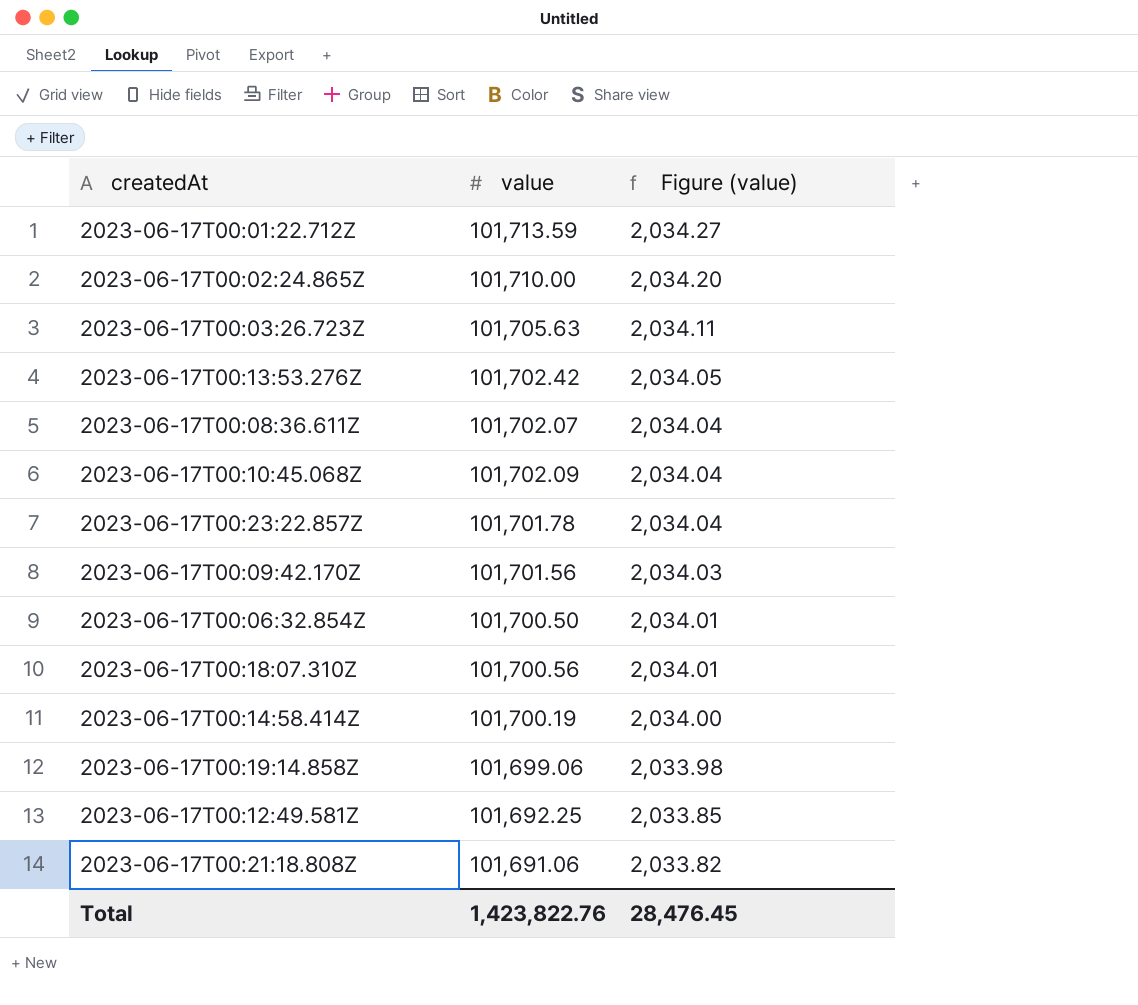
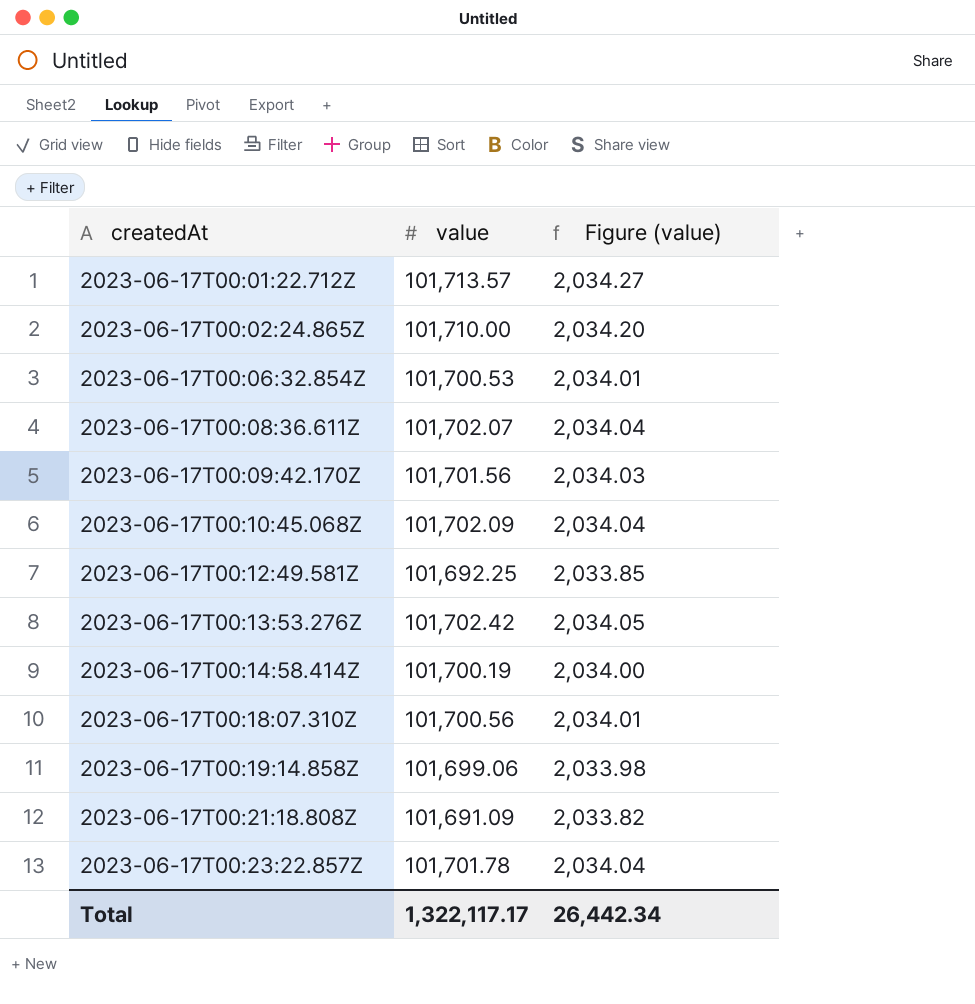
row order: Figure (value) descending -> createdAt ascending
row 2023-06-17T00:03:26.723Z: 101,705.63 | 2,034.11 -> none
2023-06-17T00:01:22.712Z | value: 101,713.59 -> 101,713.57
2023-06-17T00:06:32.854Z | value: 101,700.50 -> 101,700.53
2023-06-17T00:21:18.808Z | value: 101,691.06 -> 101,691.09
Total | value: 1,423,822.76 -> 1,322,117.17
Total | Figure (value): 28,476.45 -> 26,442.34

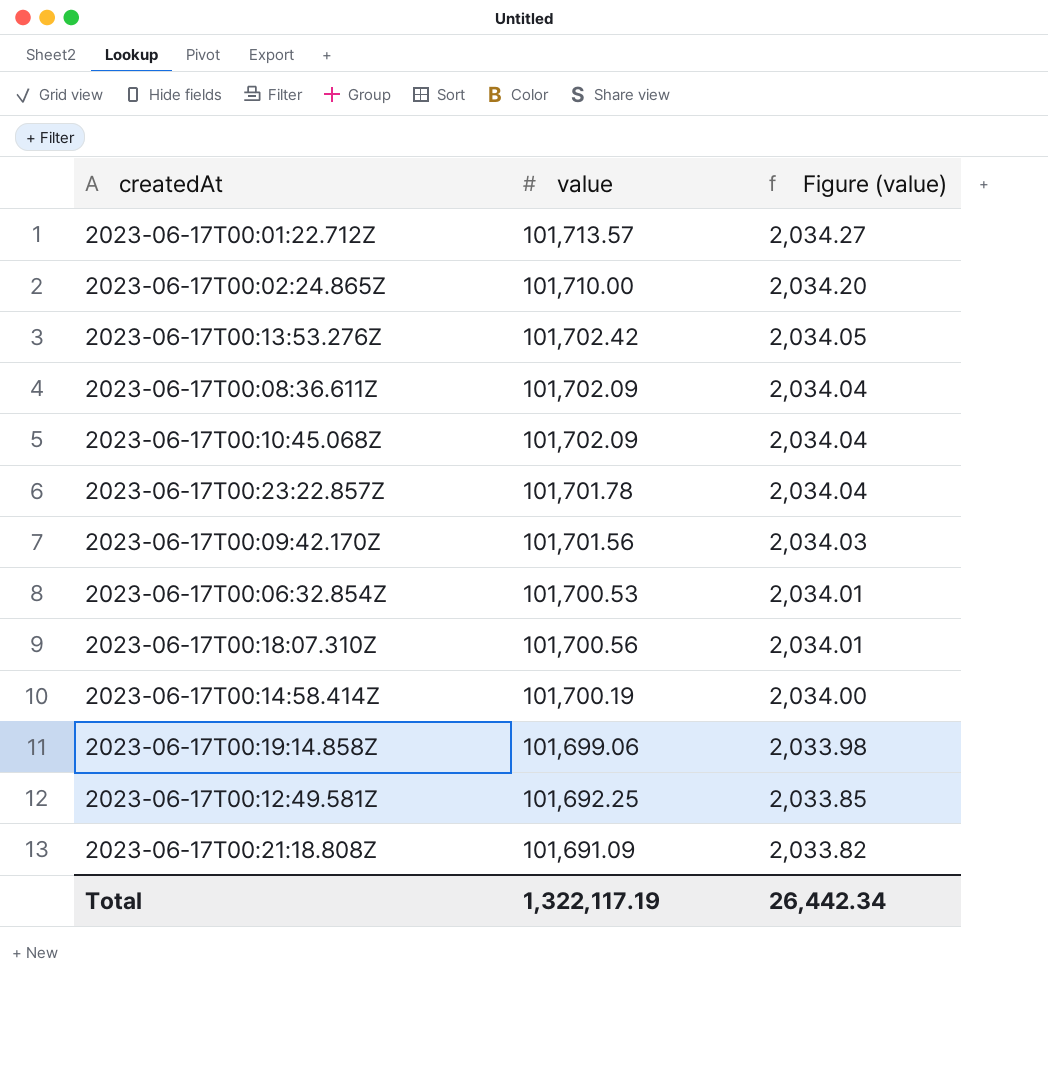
row order: createdAt ascending -> Figure (value) descending
2023-06-17T00:08:36.611Z | value: 101,702.07 -> 101,702.09
Total | value: 1,322,117.17 -> 1,322,117.19

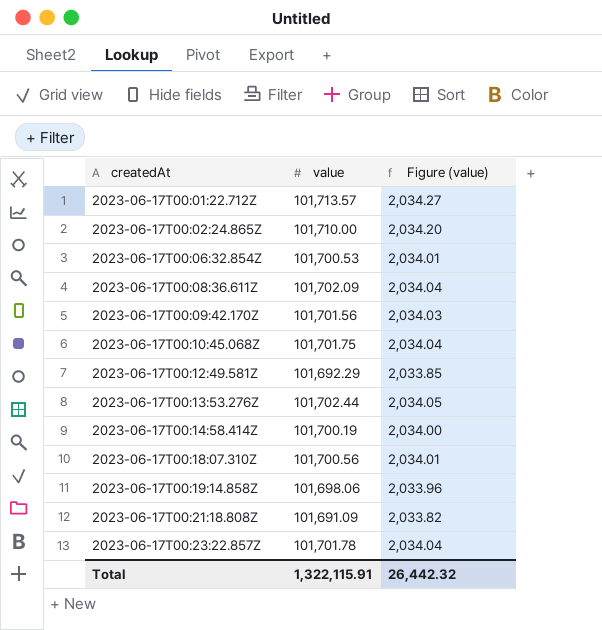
row order: Figure (value) descending -> createdAt ascending
2023-06-17T00:10:45.068Z | value: 101,702.09 -> 101,701.75
2023-06-17T00:12:49.581Z | value: 101,692.25 -> 101,692.29
2023-06-17T00:13:53.276Z | value: 101,702.42 -> 101,702.44
2023-06-17T00:19:14.858Z | value: 101,699.06 -> 101,698.06
2023-06-17T00:19:14.858Z | Figure (value): 2,033.98 -> 2,033.96
Total | value: 1,322,117.19 -> 1,322,115.91
Total | Figure (value): 26,442.34 -> 26,442.32

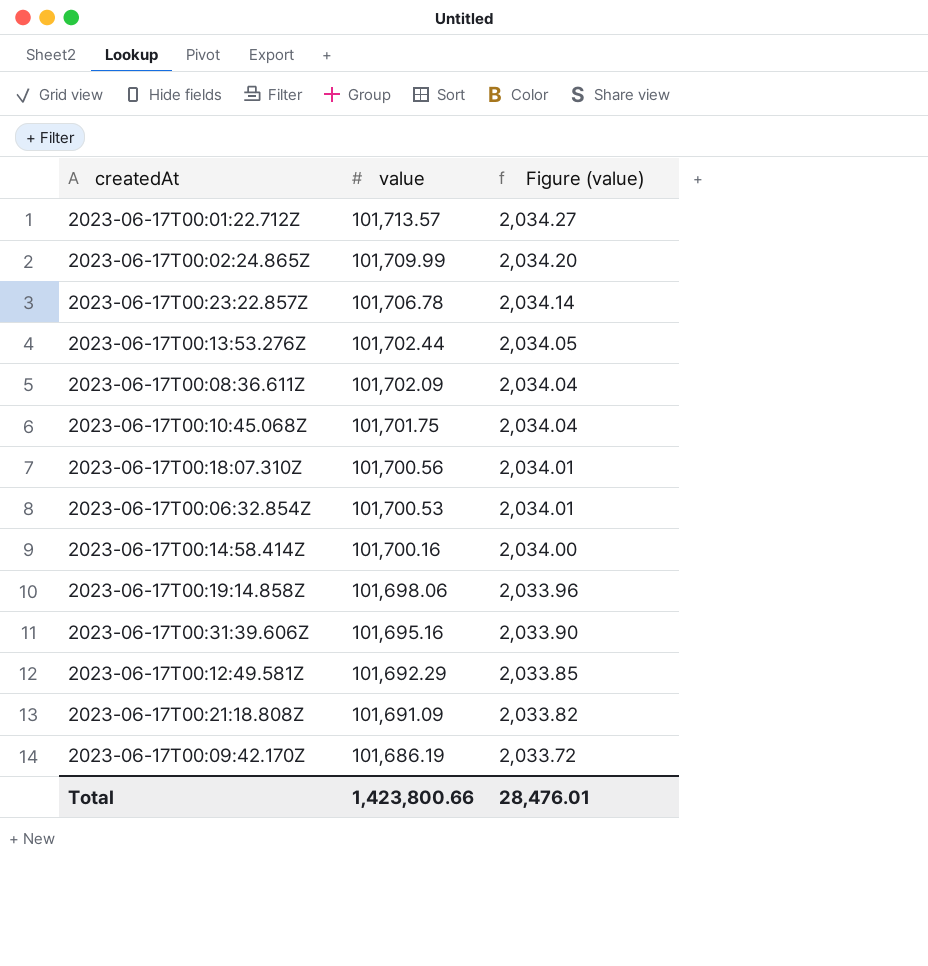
row order: createdAt ascending -> value descending
2023-06-17T00:02:24.865Z | value: 101,710.00 -> 101,709.99
2023-06-17T00:23:22.857Z | value: 101,701.78 -> 101,706.78
2023-06-17T00:23:22.857Z | Figure (value): 2,034.04 -> 2,034.14
2023-06-17T00:14:58.414Z | value: 101,700.19 -> 101,700.16
row 2023-06-17T00:31:39.606Z: none -> 101,695.16 | 2,033.90
2023-06-17T00:09:42.170Z | value: 101,701.56 -> 101,686.19
2023-06-17T00:09:42.170Z | Figure (value): 2,034.03 -> 2,033.72
Total | value: 1,322,115.91 -> 1,423,800.66
Total | Figure (value): 26,442.32 -> 28,476.01

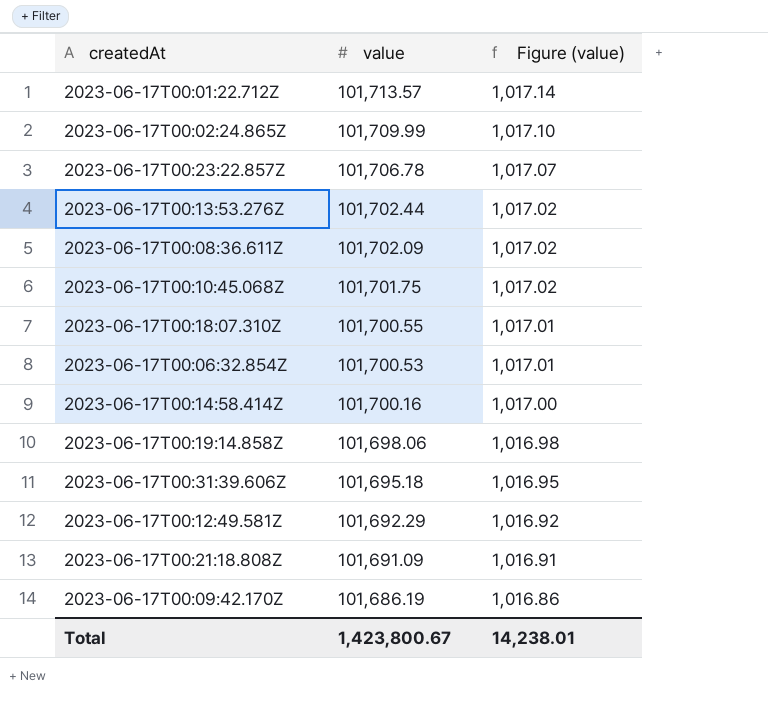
column Figure (value) | formula: [value] * 0.02 -> [value] * 0.01
2023-06-17T00:18:07.310Z | value: 101,700.56 -> 101,700.55
2023-06-17T00:31:39.606Z | value: 101,695.16 -> 101,695.18
Total | value: 1,423,800.66 -> 1,423,800.67
Total | Figure (value): 28,476.01 -> 14,238.01

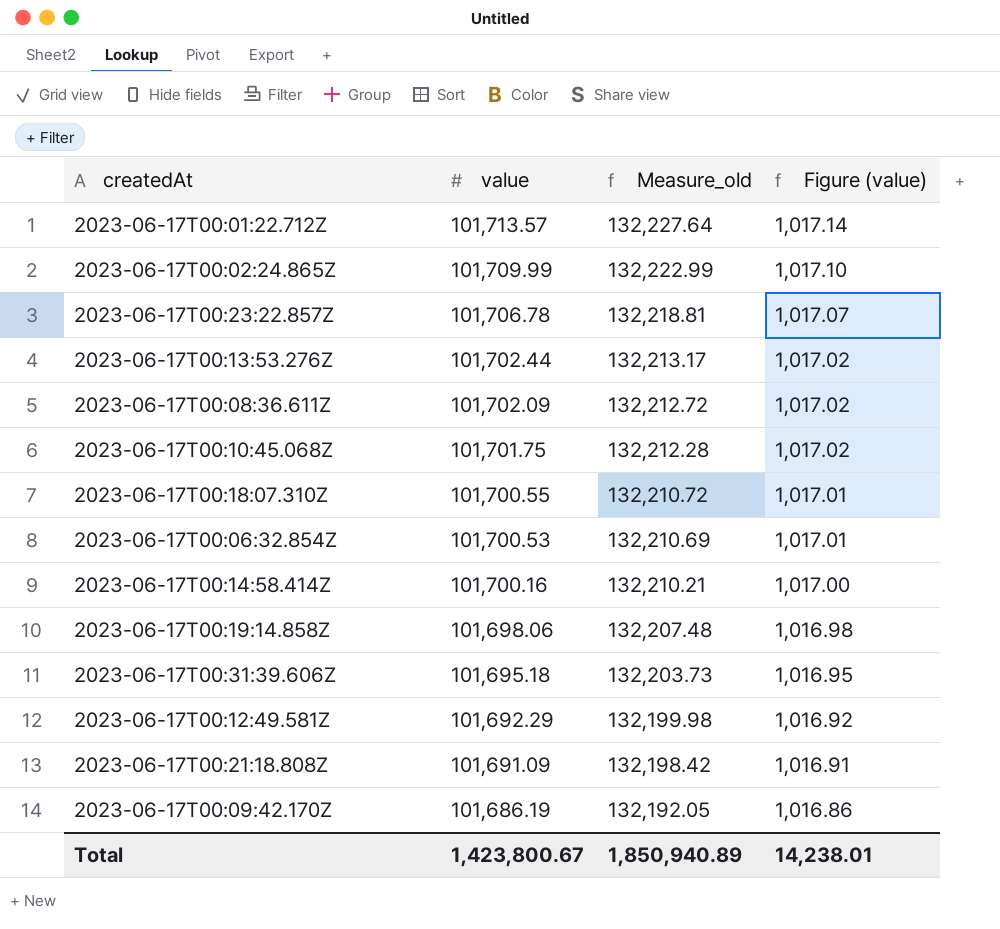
column Measure_old | formula: none -> [value] * 1.3

